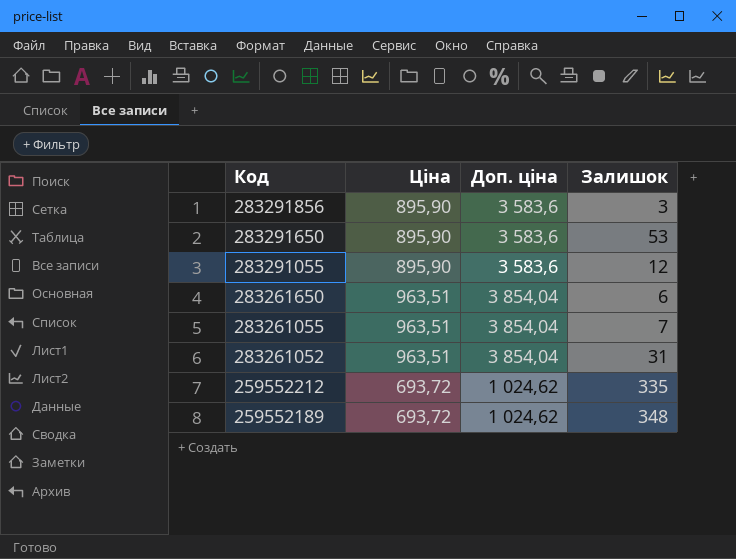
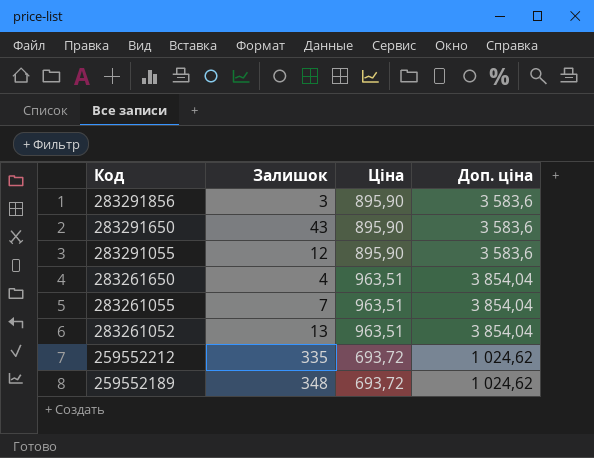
column Залишок | position: 4 -> 2
283291650 | Залишок: 53 -> 43
283261650 | Залишок: 6 -> 4
283261052 | Залишок: 31 -> 13

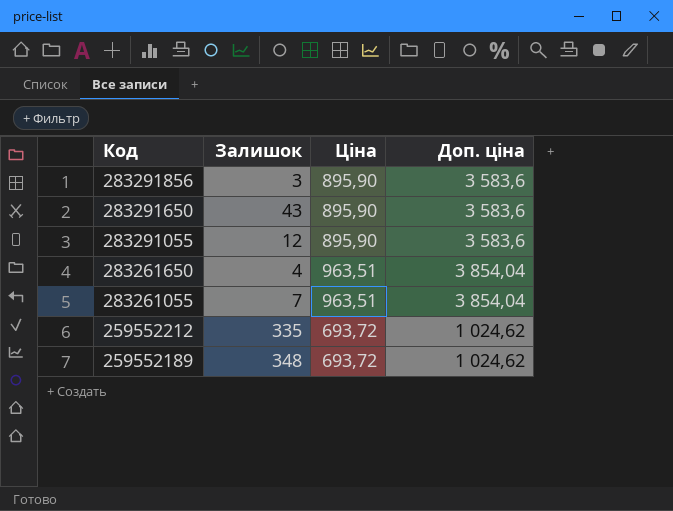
row 283261052: 13 | 963,51 | 3 854,04 -> none

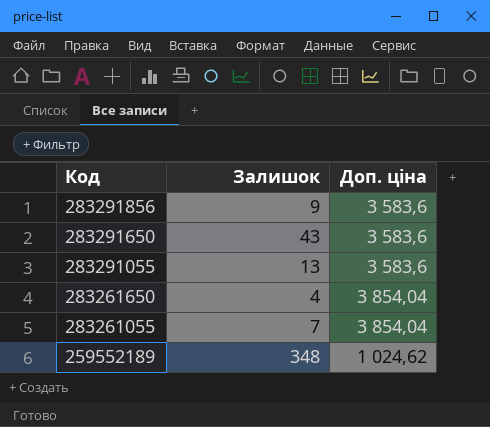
column Ціна | position: 3 -> none
row 259552212: 335 | 693,72 | 1 024,62 -> none
283291856 | Залишок: 3 -> 9
283291055 | Залишок: 12 -> 13

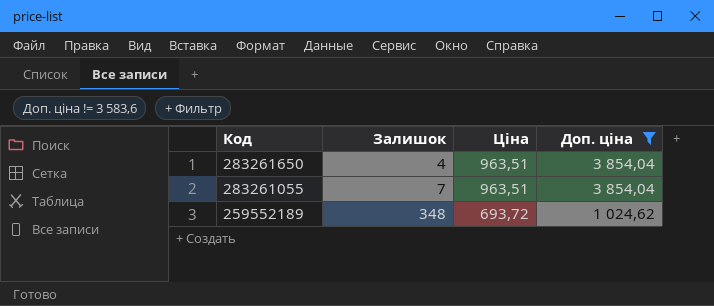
filter: none -> Доп. ціна != 3 583,6
column Ціна | position: none -> 3

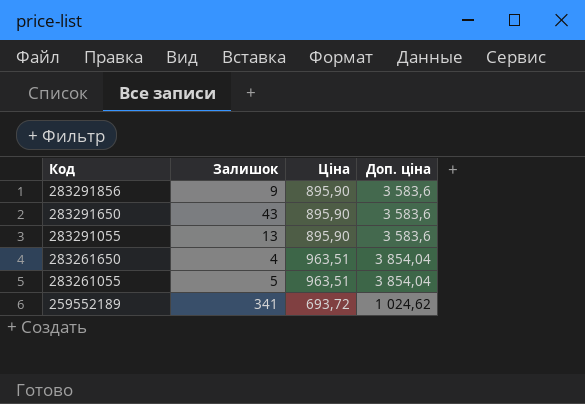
filter: Доп. ціна != 3 583,6 -> none
283261055 | Залишок: 7 -> 5
259552189 | Залишок: 348 -> 341

